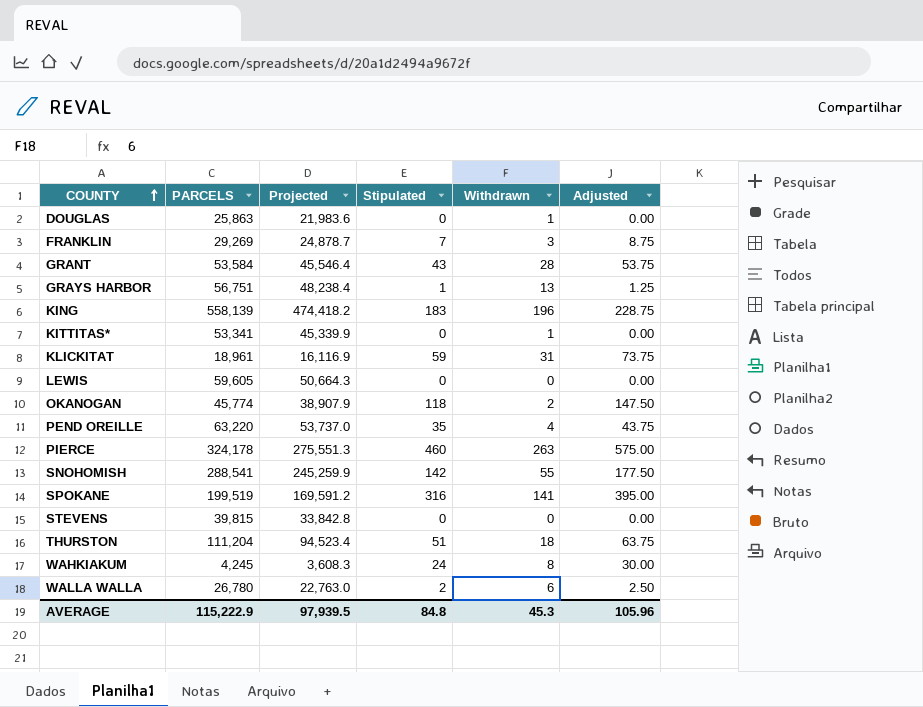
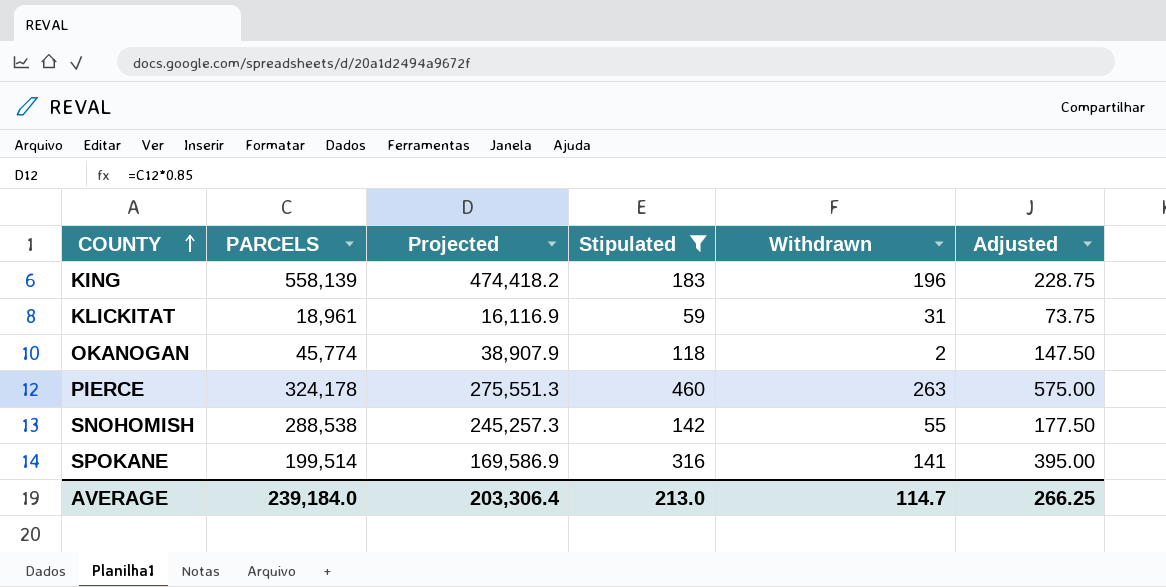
filter: none -> Stipulated >= 59
SNOHOMISH | PARCELS: 288,541 -> 288,538
SNOHOMISH | Projected: 245,259.9 -> 245,257.3
SPOKANE | PARCELS: 199,519 -> 199,514
SPOKANE | Projected: 169,591.2 -> 169,586.9
AVERAGE | PARCELS: 115,222.9 -> 239,184.0
AVERAGE | Projected: 97,939.5 -> 203,306.4
AVERAGE | Stipulated: 84.8 -> 213.0
AVERAGE | Withdrawn: 45.3 -> 114.7
AVERAGE | Adjusted: 105.96 -> 266.25

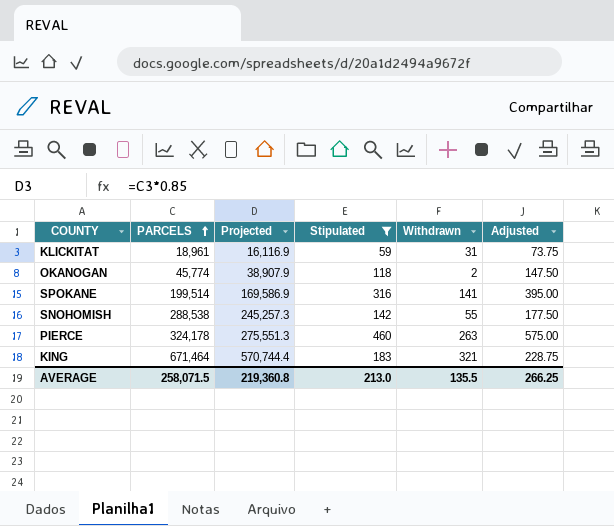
row order: COUNTY ascending -> PARCELS ascending
KING | PARCELS: 558,139 -> 671,464
KING | Projected: 474,418.2 -> 570,744.4
KING | Withdrawn: 196 -> 321
AVERAGE | PARCELS: 239,184.0 -> 258,071.5
AVERAGE | Projected: 203,306.4 -> 219,360.8
AVERAGE | Withdrawn: 114.7 -> 135.5

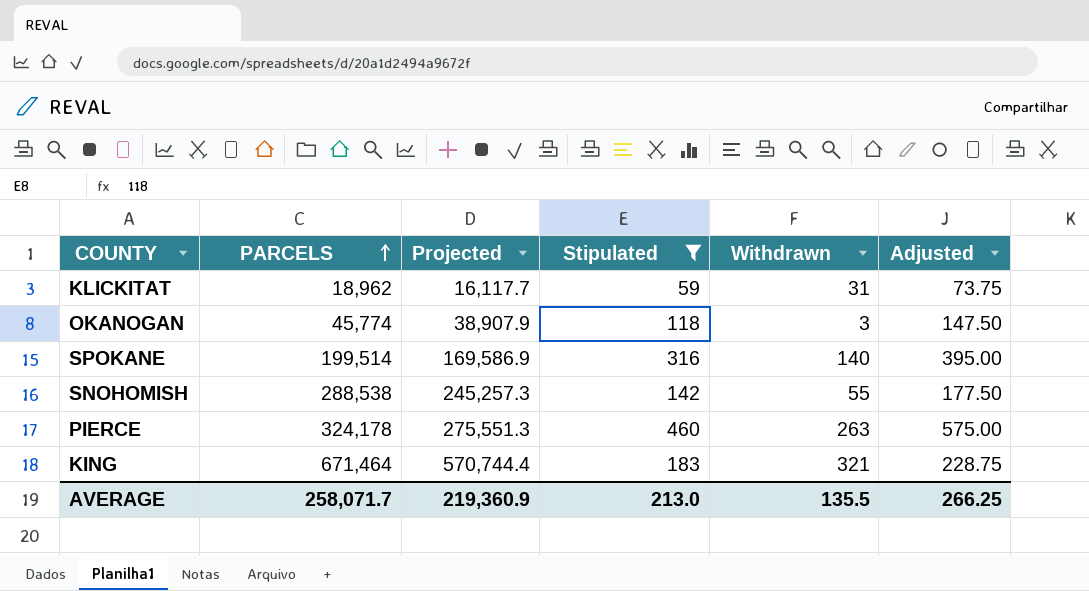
KLICKITAT | PARCELS: 18,961 -> 18,962
KLICKITAT | Projected: 16,116.9 -> 16,117.7
OKANOGAN | Withdrawn: 2 -> 3
SPOKANE | Withdrawn: 141 -> 140
AVERAGE | PARCELS: 258,071.5 -> 258,071.7
AVERAGE | Projected: 219,360.8 -> 219,360.9

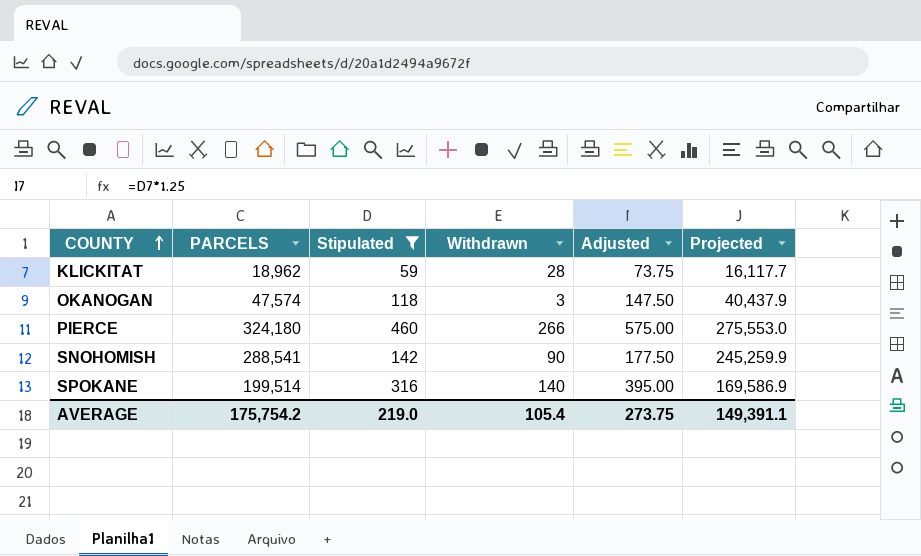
row order: PARCELS ascending -> COUNTY ascending
column Projected | position: 3 -> 6
row KING: 671,464 | 570,744.4 | 183 | 321 | 228.75 -> none
KLICKITAT | Withdrawn: 31 -> 28
OKANOGAN | PARCELS: 45,774 -> 47,574
OKANOGAN | Projected: 38,907.9 -> 40,437.9
PIERCE | PARCELS: 324,178 -> 324,180
PIERCE | Withdrawn: 263 -> 266
PIERCE | Projected: 275,551.3 -> 275,553.0
SNOHOMISH | PARCELS: 288,538 -> 288,541
SNOHOMISH | Withdrawn: 55 -> 90
SNOHOMISH | Projected: 245,257.3 -> 245,259.9
AVERAGE | PARCELS: 258,071.7 -> 175,754.2
AVERAGE | Stipulated: 213.0 -> 219.0
AVERAGE | Withdrawn: 135.5 -> 105.4
AVERAGE | Adjusted: 266.25 -> 273.75
AVERAGE | Projected: 219,360.9 -> 149,391.1

